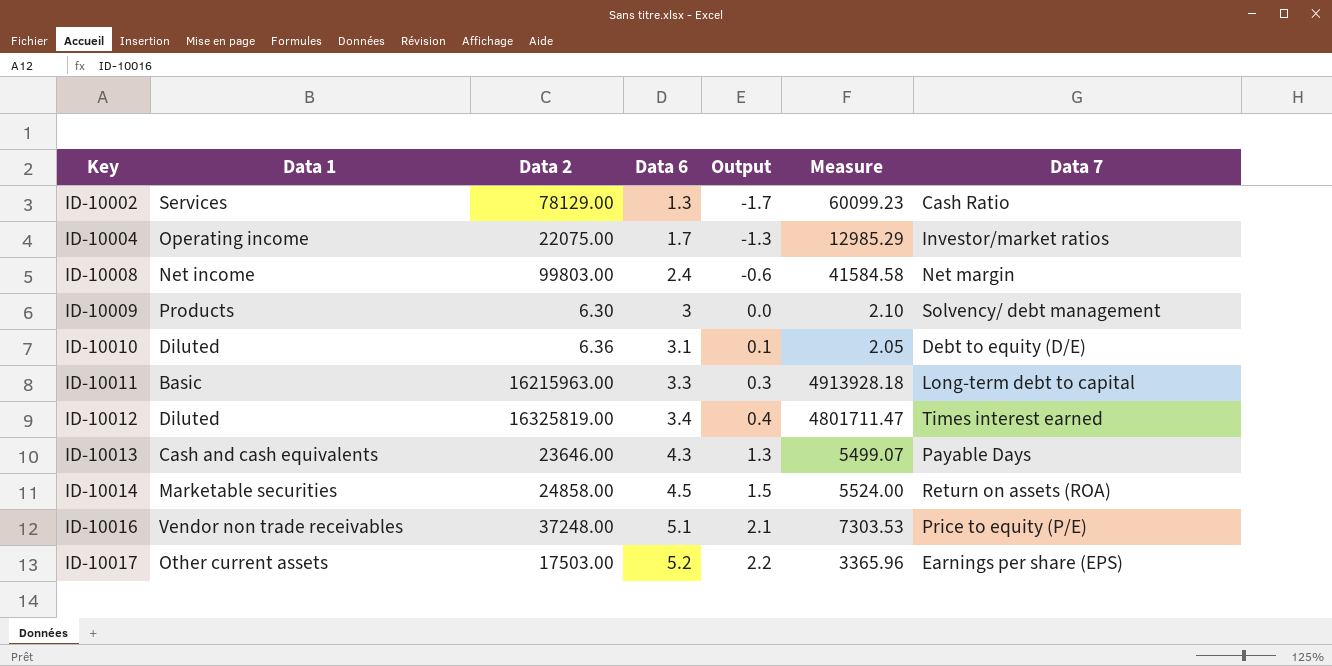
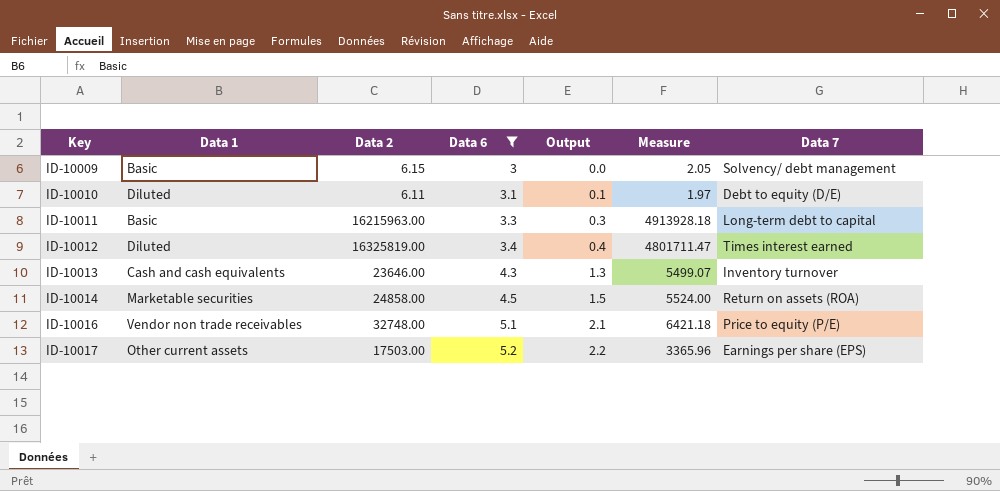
filter: none -> Data 6 >= 3
ID-10009 | Data 1: Products -> Basic
ID-10009 | Data 2: 6.30 -> 6.15
ID-10009 | Measure: 2.10 -> 2.05
ID-10010 | Data 2: 6.36 -> 6.11
ID-10010 | Measure: 2.05 -> 1.97
ID-10013 | Data 7: Payable Days -> Inventory turnover
ID-10016 | Data 2: 37248.00 -> 32748.00
ID-10016 | Measure: 7303.53 -> 6421.18

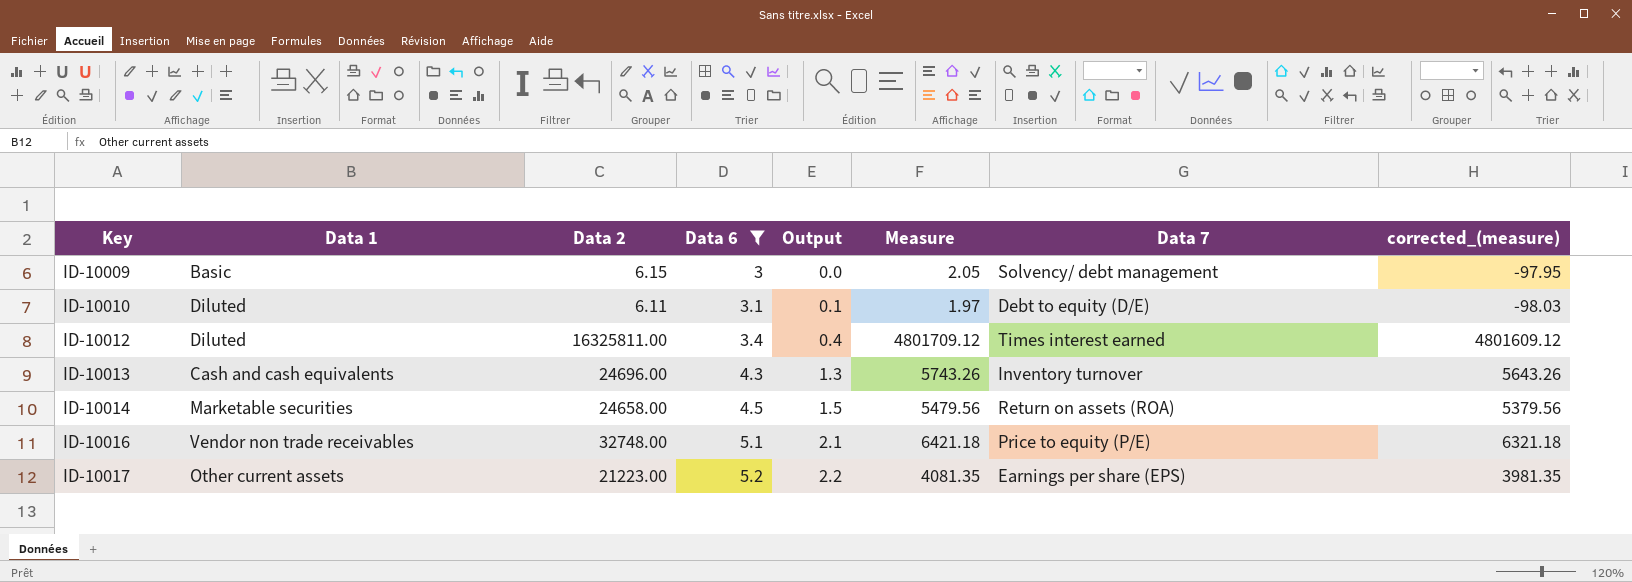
column corrected_(measure) | formula: none -> [Measure] - 100
row ID-10011: Basic | 16215963.00 | 3.3 | 0.3 | 4913928.18 | Long-term debt to capital -> none
ID-10012 | Data 2: 16325819.00 -> 16325811.00
ID-10012 | Measure: 4801711.47 -> 4801709.12
ID-10013 | Data 2: 23646.00 -> 24696.00
ID-10013 | Measure: 5499.07 -> 5743.26
ID-10014 | Data 2: 24858.00 -> 24658.00
ID-10014 | Measure: 5524.00 -> 5479.56
ID-10017 | Data 2: 17503.00 -> 21223.00
ID-10017 | Measure: 3365.96 -> 4081.35

